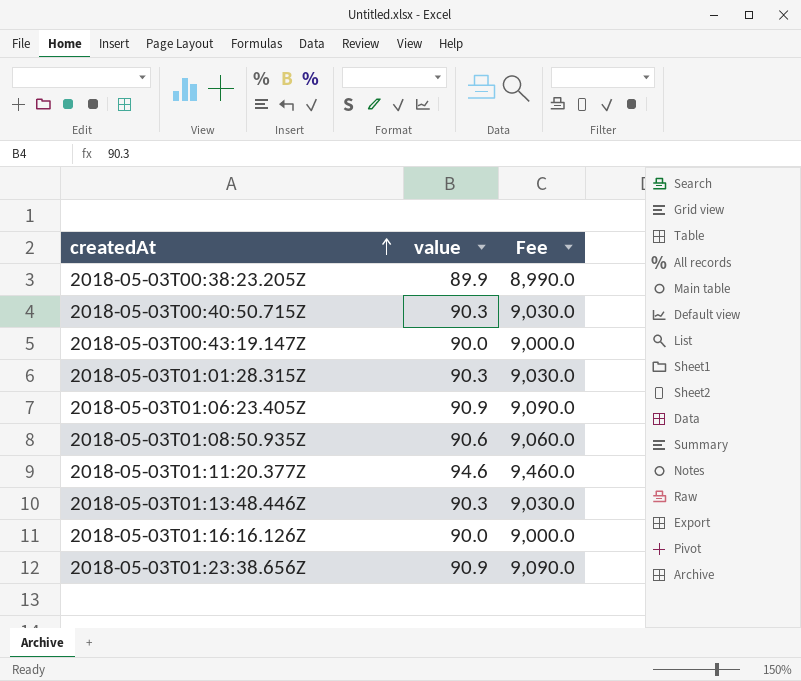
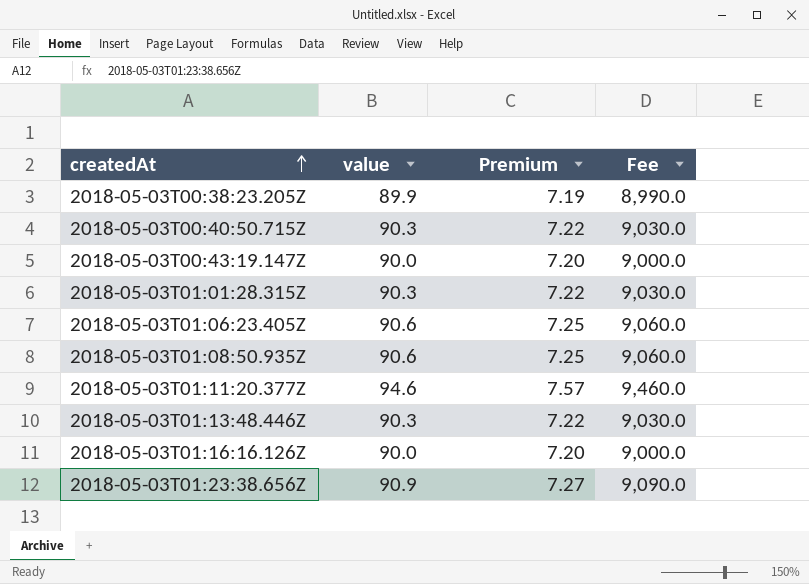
column Premium | formula: none -> [value] * 0.08
2018-05-03T01:06:23.405Z | value: 90.9 -> 90.6
2018-05-03T01:06:23.405Z | Fee: 9,090.0 -> 9,060.0

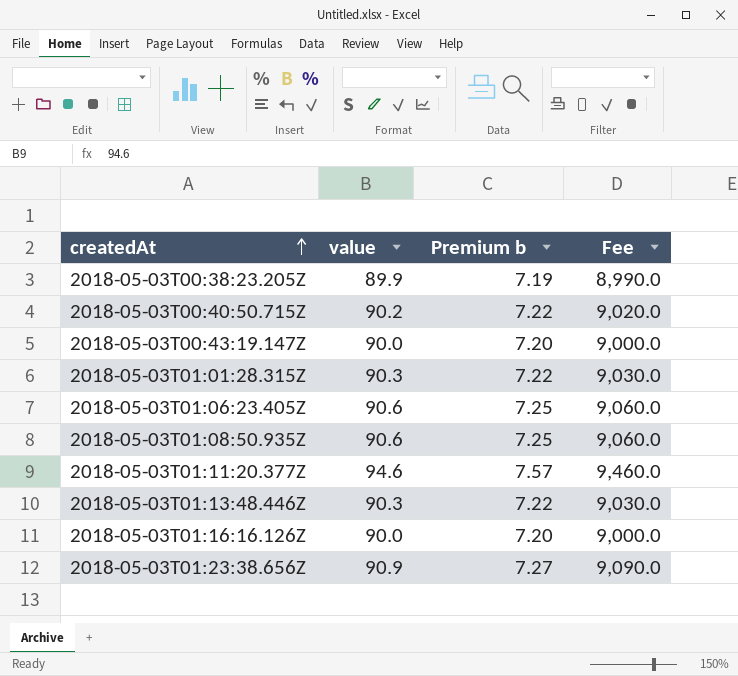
column name: Premium -> Premium b
2018-05-03T00:40:50.715Z | value: 90.3 -> 90.2
2018-05-03T00:40:50.715Z | Fee: 9,030.0 -> 9,020.0

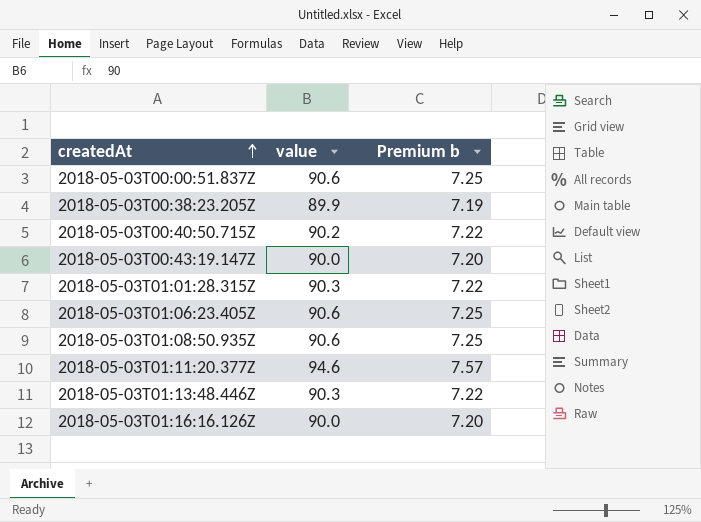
column Fee | formula: [value] * 100 -> none
row 2018-05-03T01:23:38.656Z: 90.9 | 7.27 | 9,090.0 -> none
row 2018-05-03T00:00:51.837Z: none -> 90.6 | 7.25

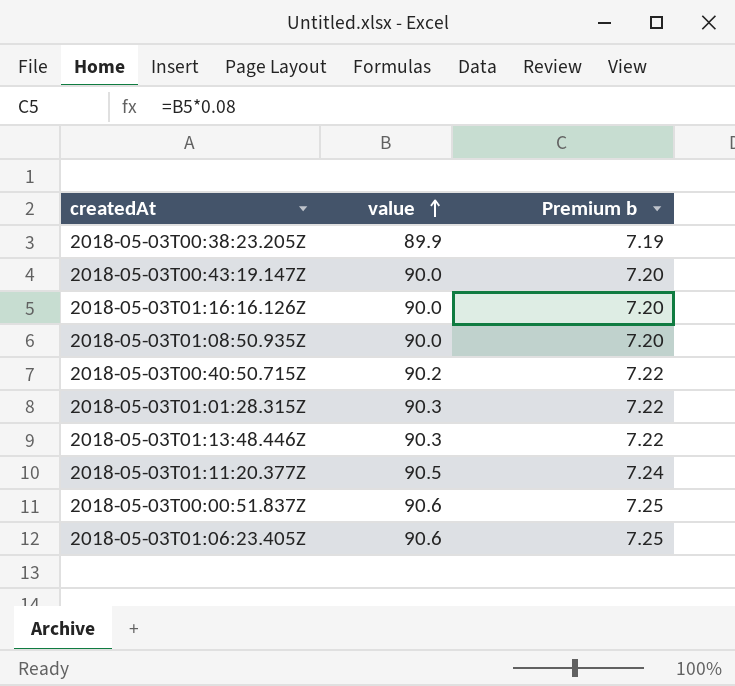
row order: createdAt ascending -> value ascending
2018-05-03T01:08:50.935Z | value: 90.6 -> 90.0
2018-05-03T01:08:50.935Z | Premium b: 7.25 -> 7.20
2018-05-03T01:11:20.377Z | value: 94.6 -> 90.5
2018-05-03T01:11:20.377Z | Premium b: 7.57 -> 7.24

